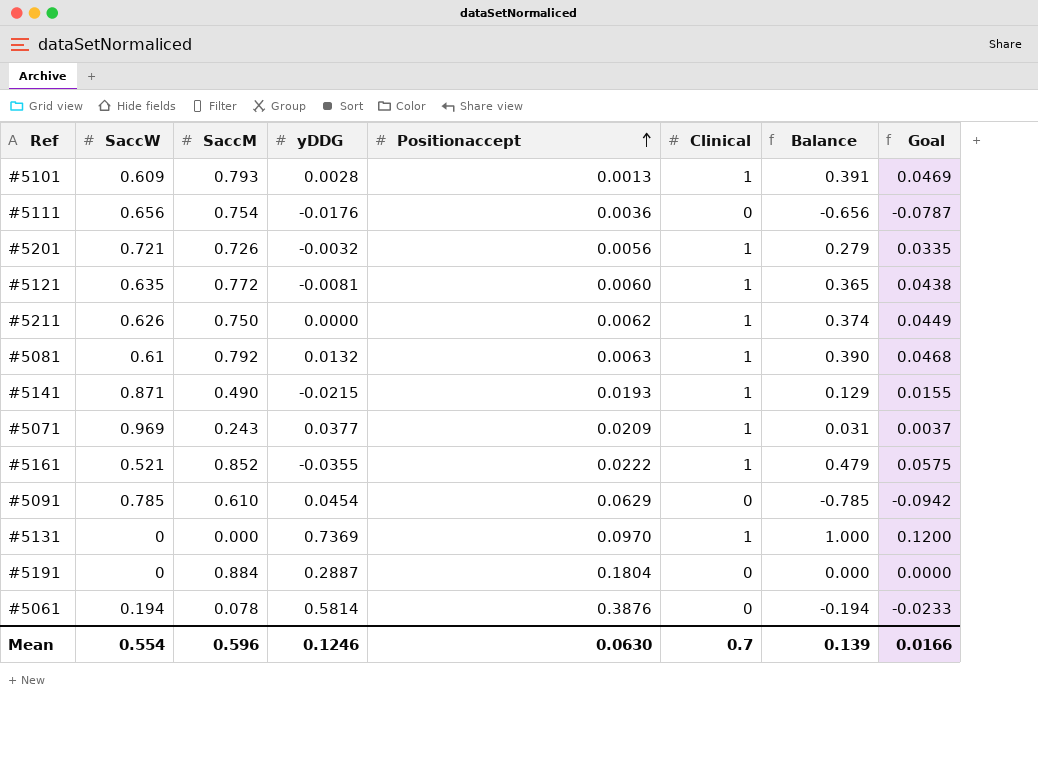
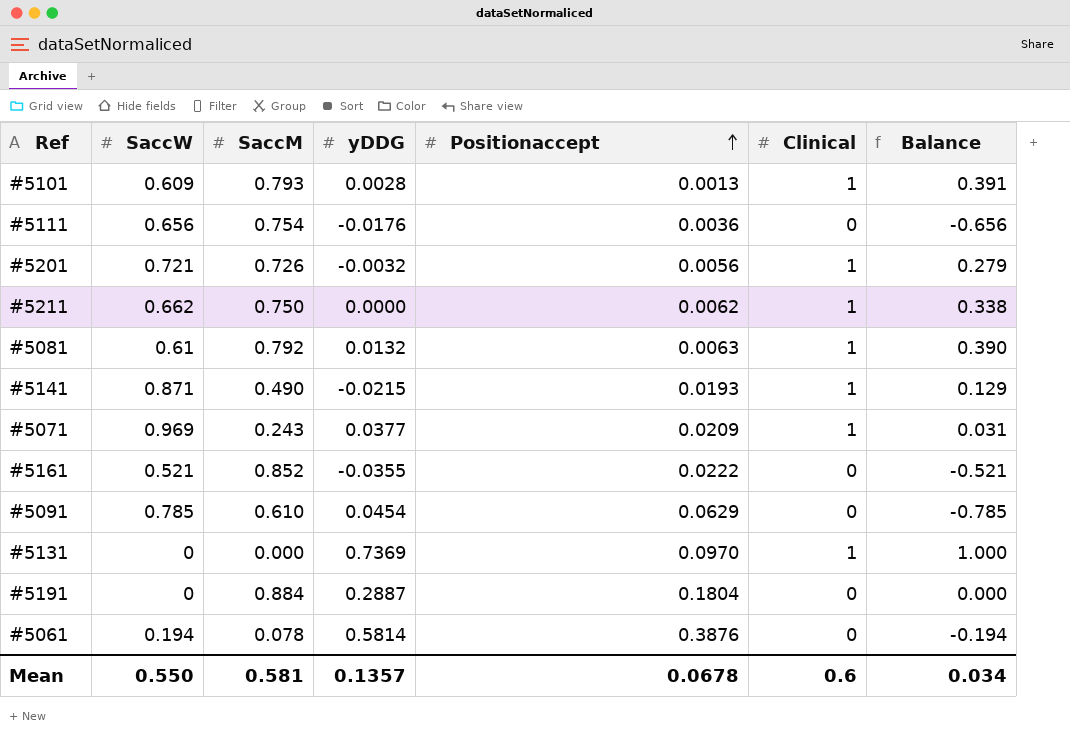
column Goal | formula: [Balance] * 0.12 -> none
row #5121: 0.635 | 0.772 | -0.0081 | 0.0060 | 1 | 0.365 | 0.0438 -> none
#5211 | SaccW: 0.626 -> 0.662
#5211 | Balance: 0.374 -> 0.338
#5161 | Clinical: 1 -> 0
#5161 | Balance: 0.479 -> -0.521
Mean | SaccW: 0.554 -> 0.550
Mean | SaccM: 0.596 -> 0.581
Mean | yDDG: 0.1246 -> 0.1357
Mean | Positionaccept: 0.0630 -> 0.0678
Mean | Clinical: 0.7 -> 0.6
Mean | Balance: 0.139 -> 0.034

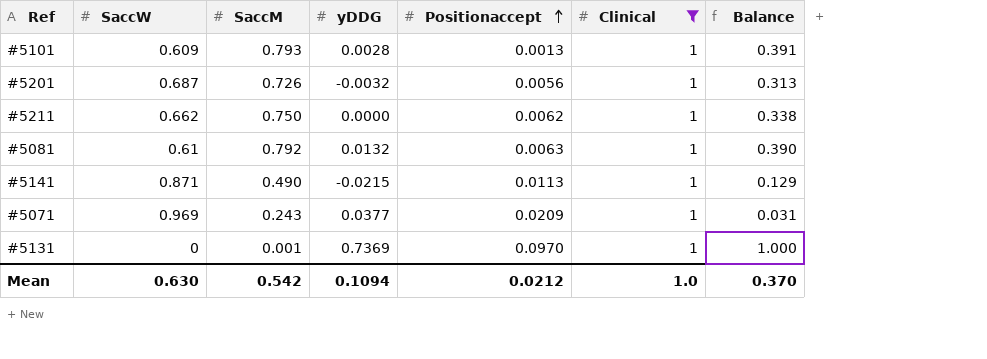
filter: none -> Clinical = 1
#5201 | SaccW: 0.721 -> 0.687
#5201 | Balance: 0.279 -> 0.313
#5141 | Positionaccept: 0.0193 -> 0.0113
#5131 | SaccM: 0.000 -> 0.001
Mean | SaccW: 0.550 -> 0.630
Mean | SaccM: 0.581 -> 0.542
Mean | yDDG: 0.1357 -> 0.1094
Mean | Positionaccept: 0.0678 -> 0.0212
Mean | Clinical: 0.6 -> 1.0
Mean | Balance: 0.034 -> 0.370

